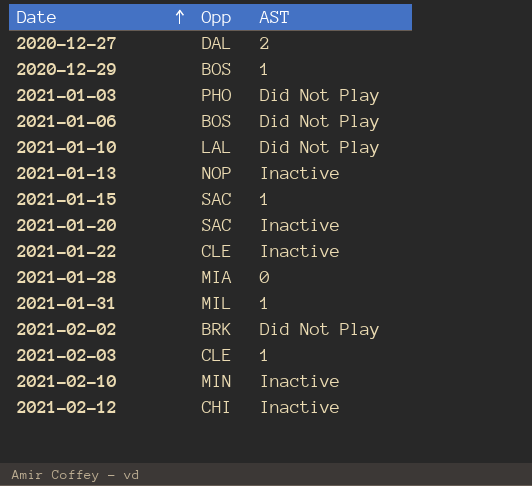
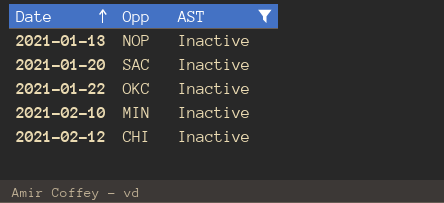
filter: none -> AST = Inactive
2021-01-22 | Opp: CLE -> OKC

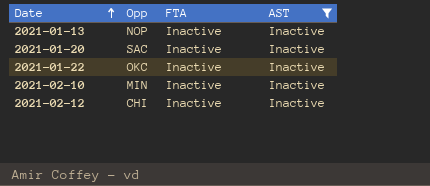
column FTA | position: none -> 3

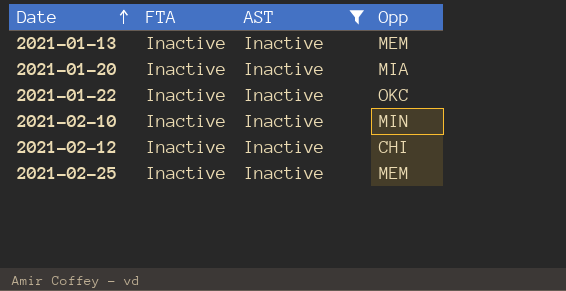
column Opp | position: 2 -> 4
2021-01-13 | Opp: NOP -> MEM
2021-01-20 | Opp: SAC -> MIA
row 2021-02-25: none -> Inactive | Inactive | MEM

